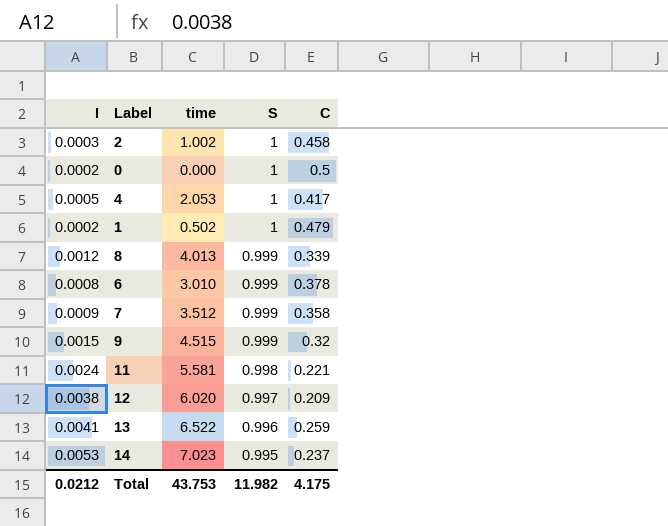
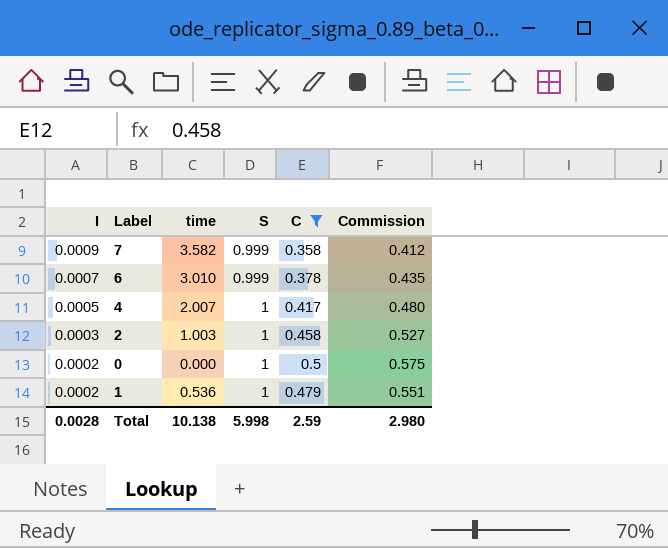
filter: none -> C >= 0.358
row order: S descending -> I descending
column Commission | formula: none -> [C] * 1.15
7 | time: 3.512 -> 3.582
6 | I: 0.0008 -> 0.0007
4 | time: 2.053 -> 2.007
2 | time: 1.002 -> 1.003
1 | time: 0.502 -> 0.536
Total | I: 0.0212 -> 0.0028
Total | time: 43.753 -> 10.138
Total | S: 11.982 -> 5.998
Total | C: 4.175 -> 2.59

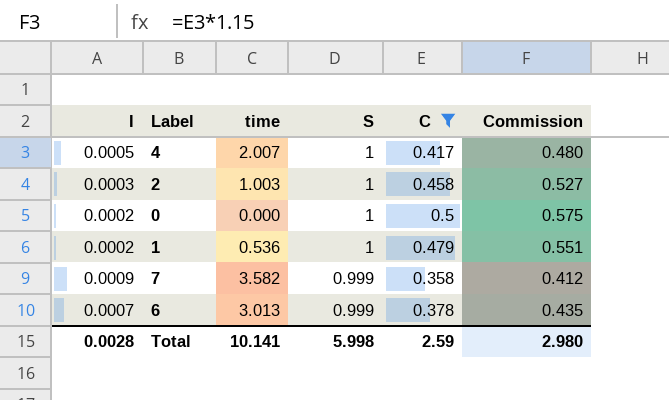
row order: I descending -> S descending
6 | time: 3.010 -> 3.013
Total | time: 10.138 -> 10.141

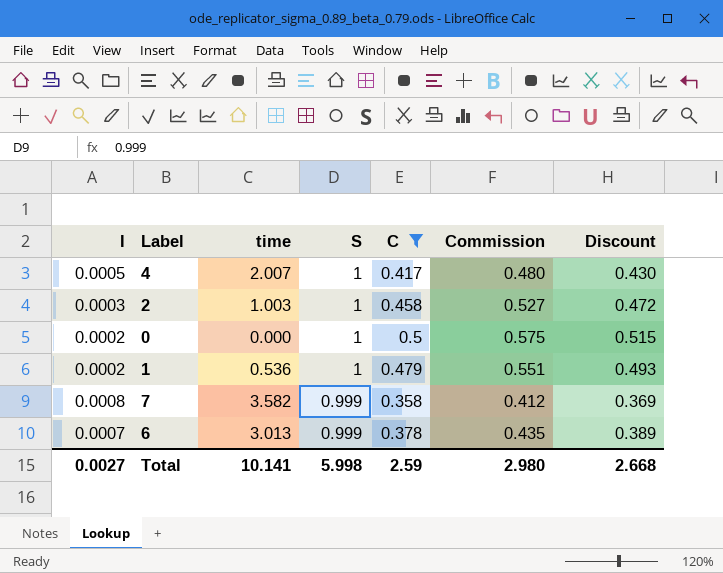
column Discount | formula: none -> [C] * 1.03
7 | I: 0.0009 -> 0.0008
Total | I: 0.0028 -> 0.0027

